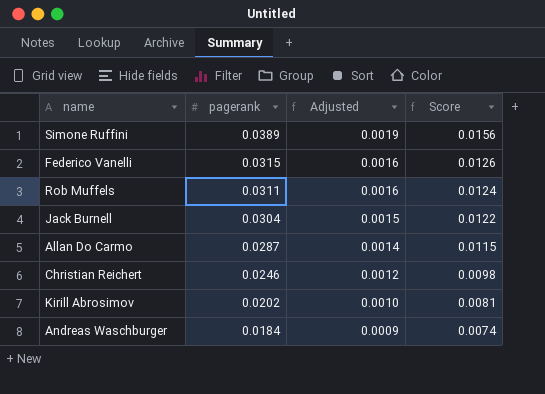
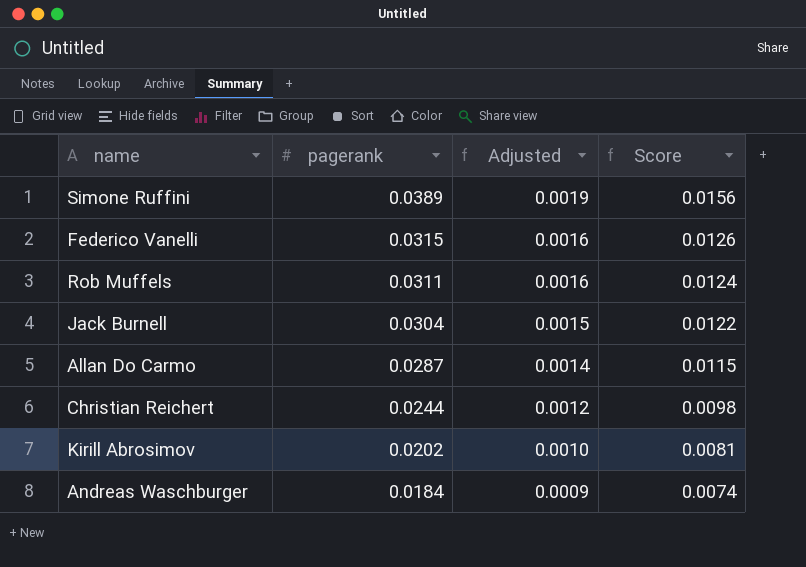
Christian Reichert | pagerank: 0.0246 -> 0.0244

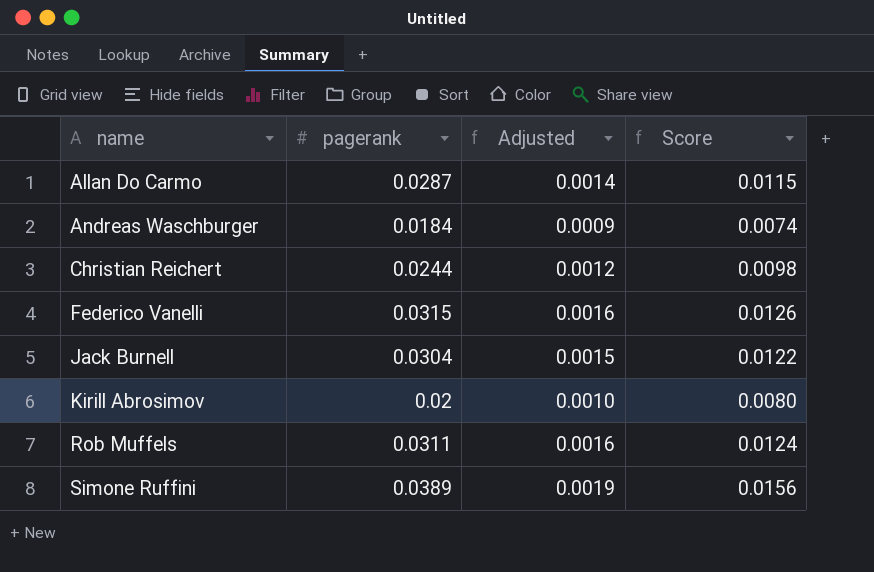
row order: pagerank descending -> name ascending
Kirill Abrosimov | pagerank: 0.0202 -> 0.02
Kirill Abrosimov | Score: 0.0081 -> 0.0080

